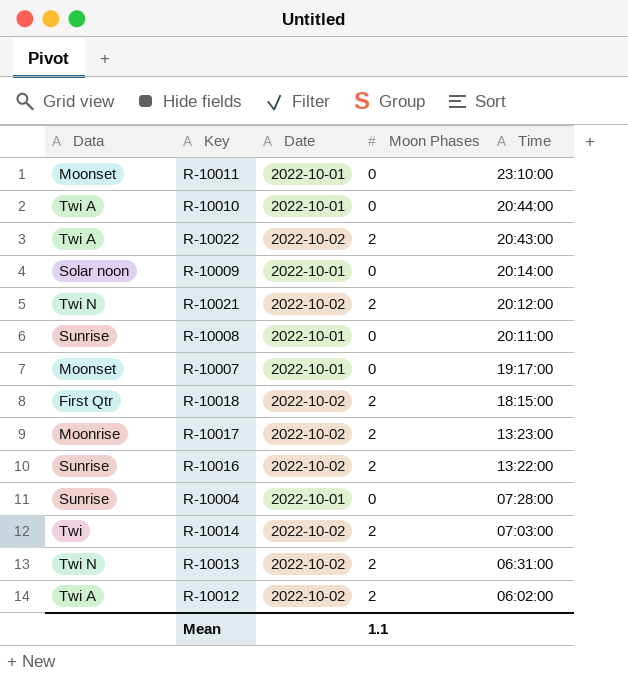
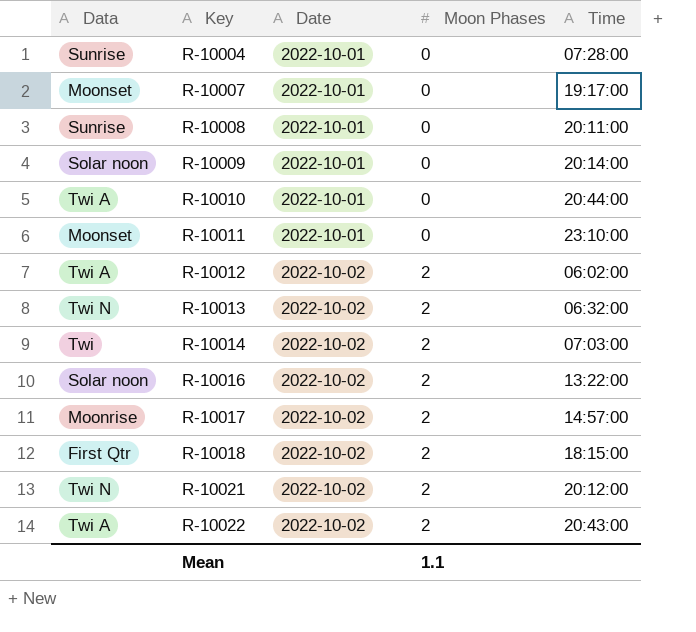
row order: Time descending -> Key ascending
R-10013 | Time: 06:31:00 -> 06:32:00
R-10016 | Data: Sunrise -> Solar noon
R-10017 | Time: 13:23:00 -> 14:57:00

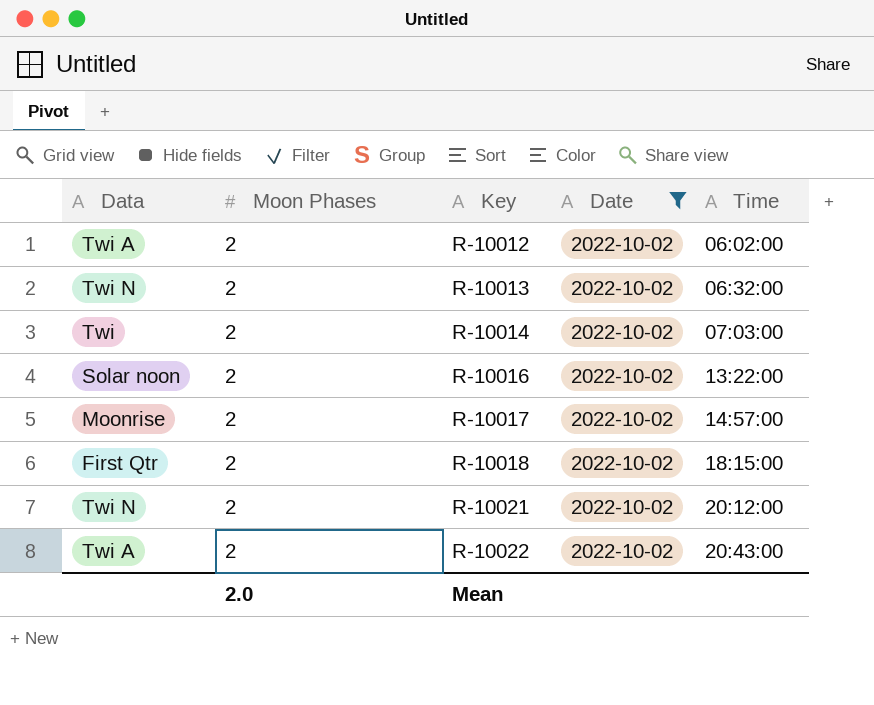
filter: none -> Date = 2022-10-02
column Moon Phases | position: 4 -> 2
Mean | Moon Phases: 1.1 -> 2.0

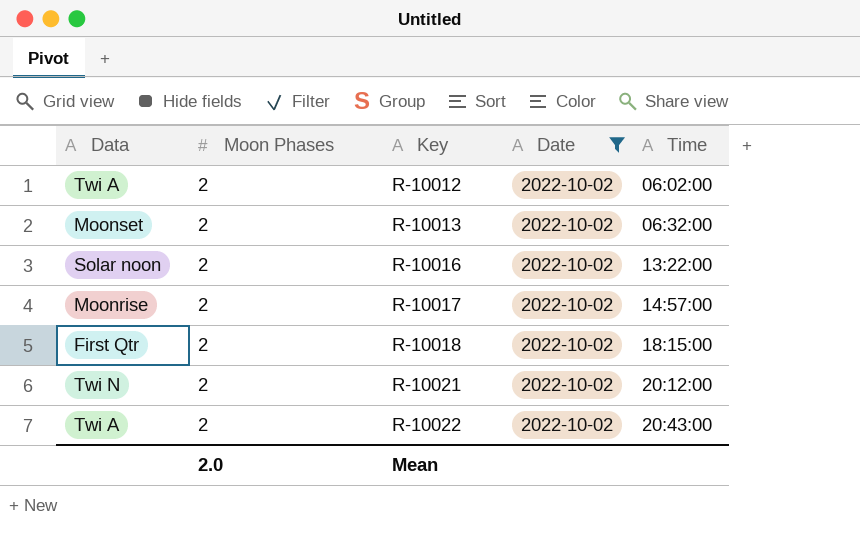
row R-10014: Twi | 2 | 2022-10-02 | 07:03:00 -> none
R-10013 | Data: Twi N -> Moonset

